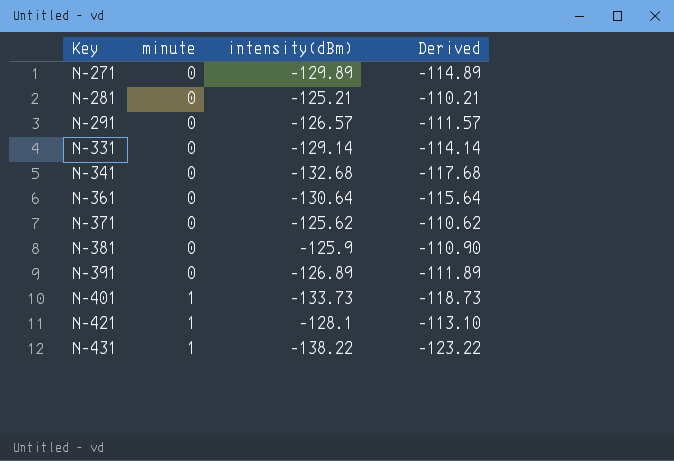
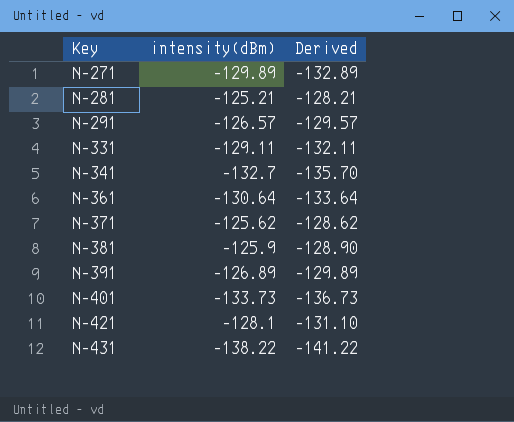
column minute | position: 2 -> none
column Derived | formula: [intensity(dBm)] + 15 -> [intensity(dBm)] - 3
N-331 | intensity(dBm): -129.14 -> -129.11
N-341 | intensity(dBm): -132.68 -> -132.7

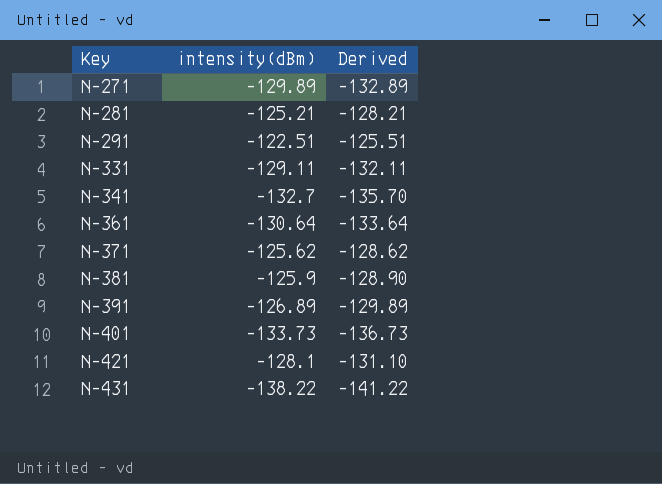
N-291 | intensity(dBm): -126.57 -> -122.51
N-291 | Derived: -129.57 -> -125.51

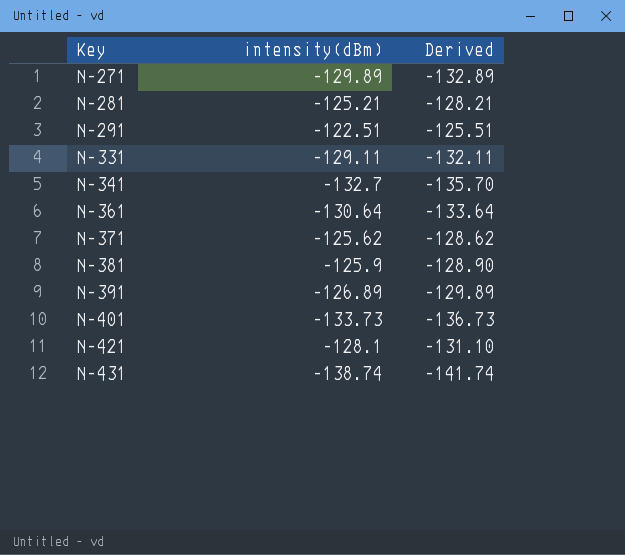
N-431 | intensity(dBm): -138.22 -> -138.74
N-431 | Derived: -141.22 -> -141.74

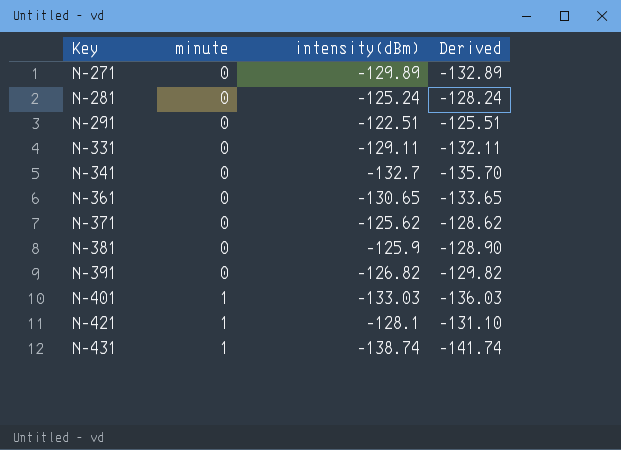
column minute | position: none -> 2
N-281 | intensity(dBm): -125.21 -> -125.24
N-281 | Derived: -128.21 -> -128.24
N-361 | intensity(dBm): -130.64 -> -130.65
N-361 | Derived: -133.64 -> -133.65
N-391 | intensity(dBm): -126.89 -> -126.82
N-391 | Derived: -129.89 -> -129.82
N-401 | intensity(dBm): -133.73 -> -133.03
N-401 | Derived: -136.73 -> -136.03

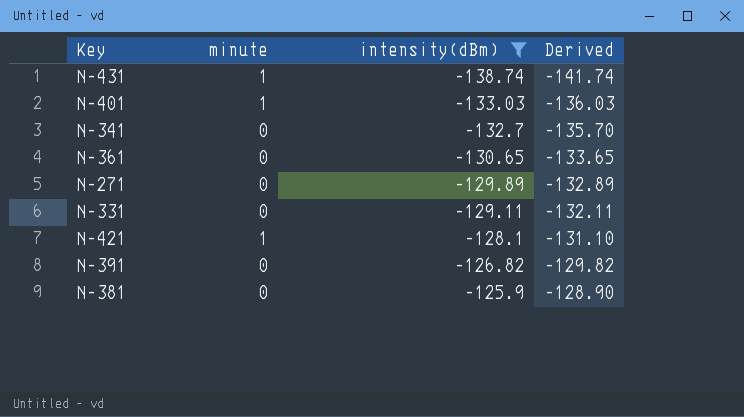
filter: none -> intensity(dBm) <= -125.9
row order: Key ascending -> intensity(dBm) ascending

